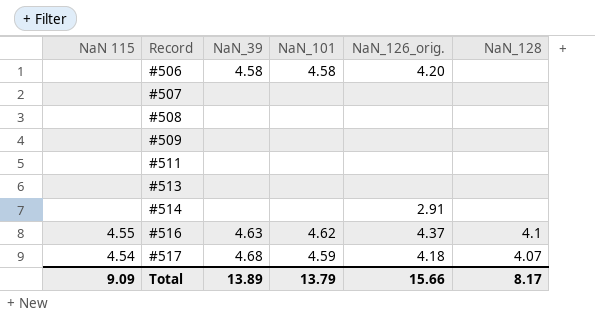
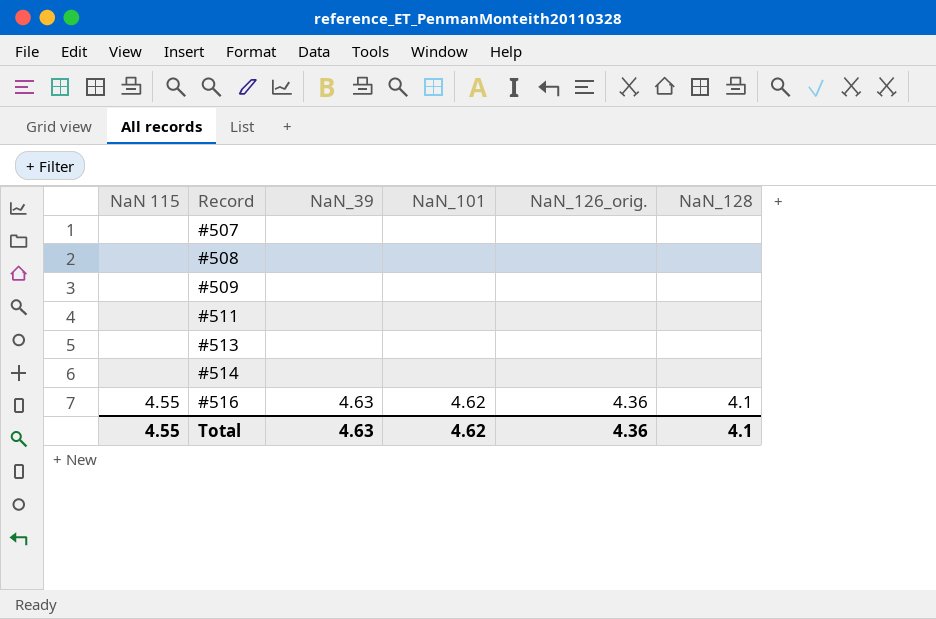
row #506: none | 4.58 | 4.58 | 4.20 | none -> none
row #517: 4.54 | 4.68 | 4.59 | 4.18 | 4.07 -> none
#514 | NaN_126_orig.: 2.91 -> none
#516 | NaN_126_orig.: 4.37 -> 4.36
Total | NaN 115: 9.09 -> 4.55
Total | NaN_39: 13.89 -> 4.63
Total | NaN_101: 13.79 -> 4.62
Total | NaN_126_orig.: 15.66 -> 4.36
Total | NaN_128: 8.17 -> 4.1

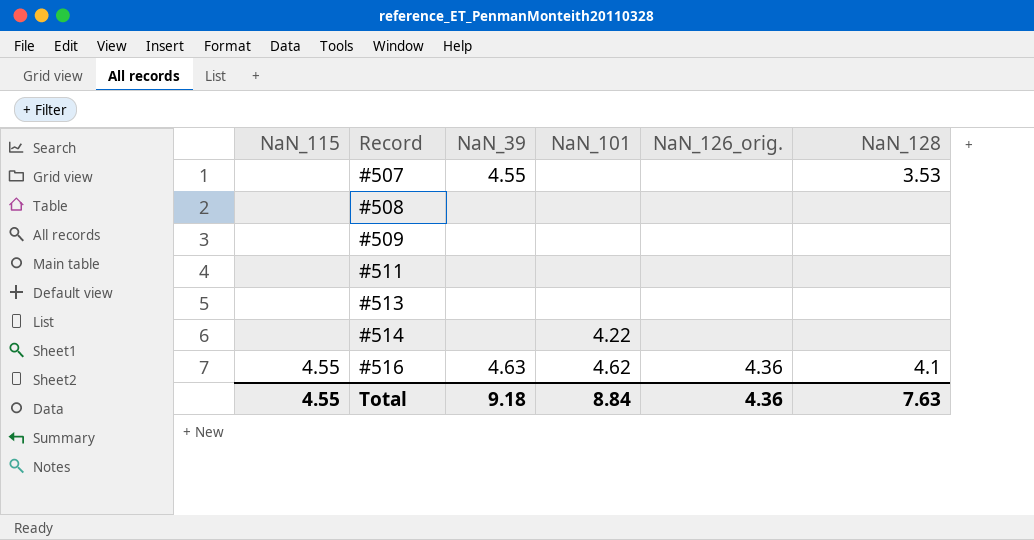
column name: NaN 115 -> NaN_115
#507 | NaN_39: none -> 4.55
#507 | NaN_128: none -> 3.53
#514 | NaN_101: none -> 4.22
Total | NaN_39: 4.63 -> 9.18
Total | NaN_101: 4.62 -> 8.84
Total | NaN_128: 4.1 -> 7.63

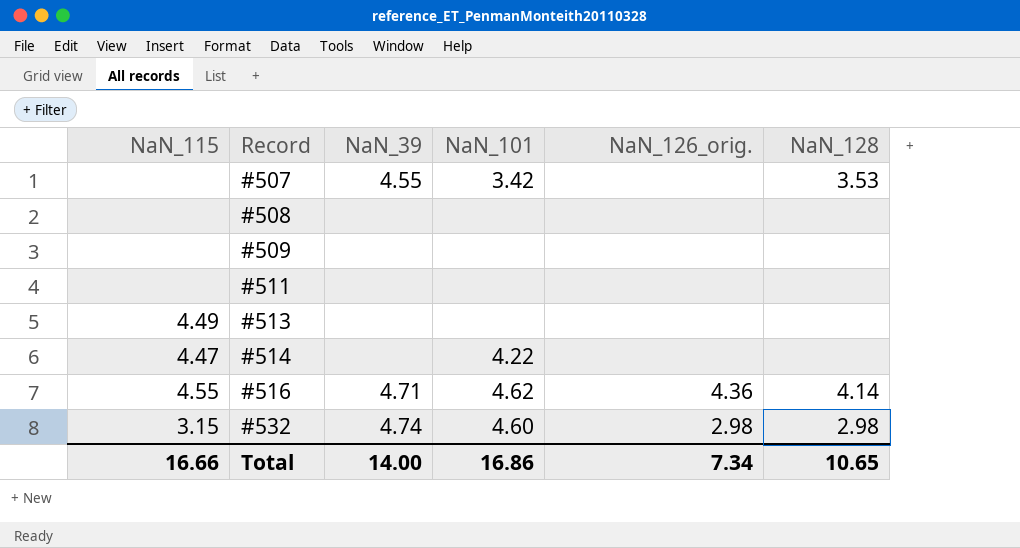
#507 | NaN_101: none -> 3.42
#513 | NaN_115: none -> 4.49
#514 | NaN_115: none -> 4.47
#516 | NaN_39: 4.63 -> 4.71
#516 | NaN_128: 4.1 -> 4.14
row #532: none -> 3.15 | 4.74 | 4.60 | 2.98 | 2.98
Total | NaN_115: 4.55 -> 16.66
Total | NaN_39: 9.18 -> 14.00
Total | NaN_101: 8.84 -> 16.86
Total | NaN_126_orig.: 4.36 -> 7.34
Total | NaN_128: 7.63 -> 10.65

